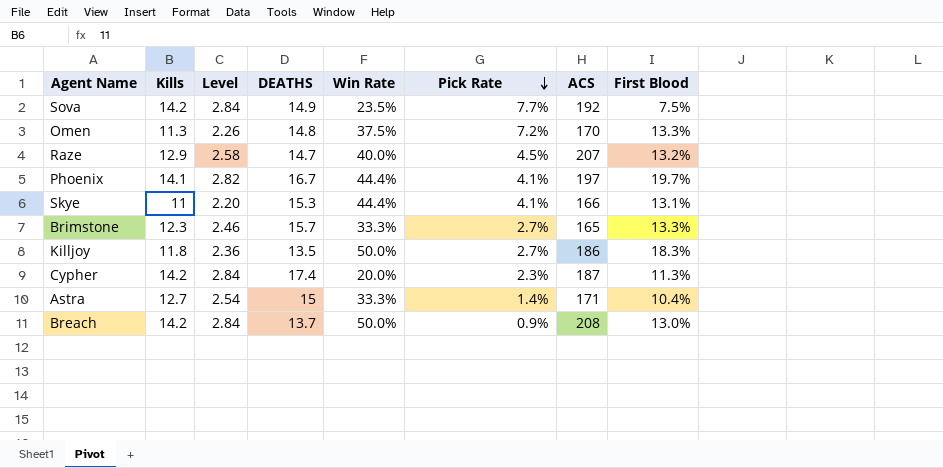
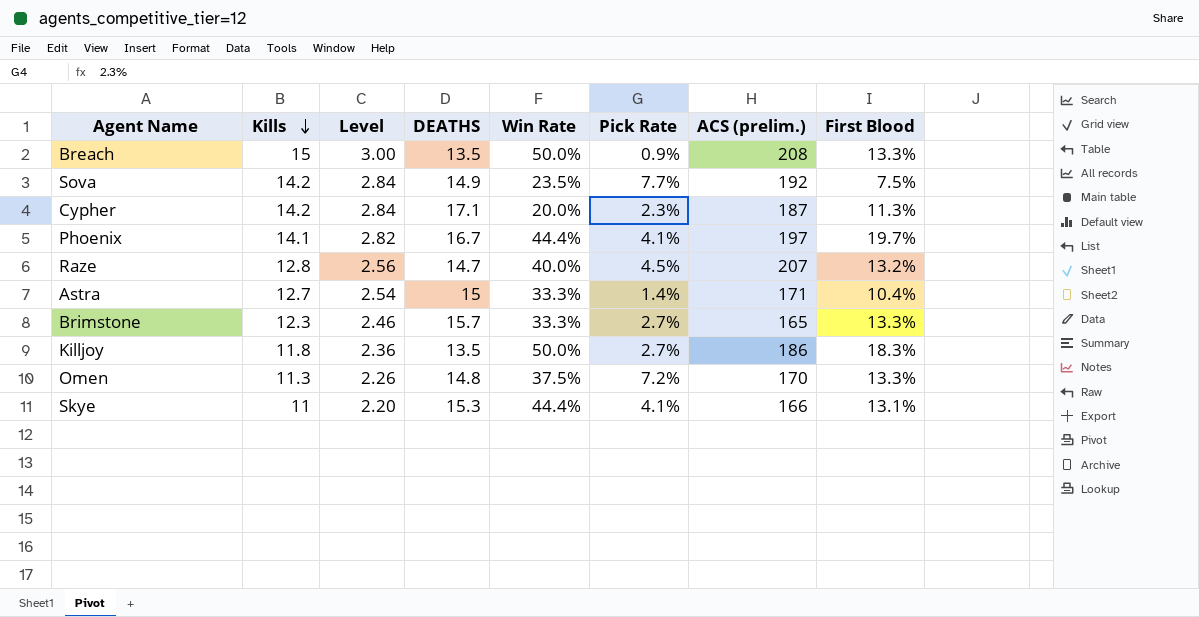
row order: Pick Rate descending -> Kills descending
column name: ACS -> ACS (prelim.)
Breach | Kills: 14.2 -> 15
Breach | Level: 2.84 -> 3.00
Breach | DEATHS: 13.7 -> 13.5
Breach | First Blood: 13.0% -> 13.3%
Cypher | DEATHS: 17.4 -> 17.1
Raze | Kills: 12.9 -> 12.8
Raze | Level: 2.58 -> 2.56

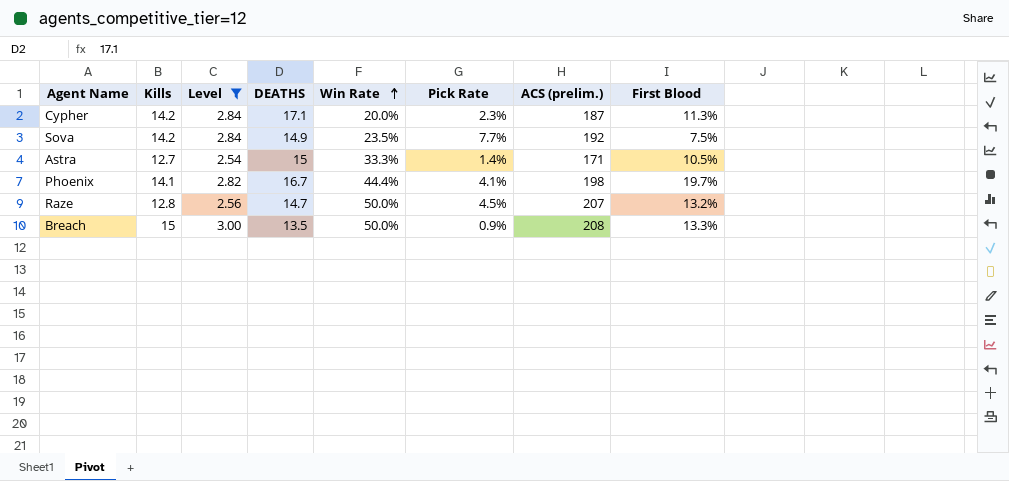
filter: none -> Level >= 2.54
row order: Kills descending -> Win Rate ascending
Astra | First Blood: 10.4% -> 10.5%
Phoenix | ACS (prelim.): 197 -> 198
Raze | Win Rate: 40.0% -> 50.0%

